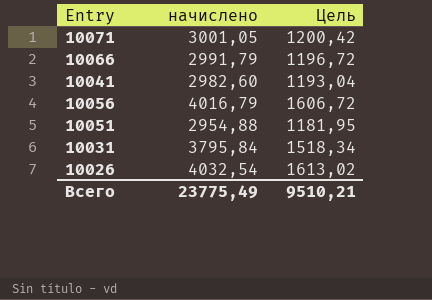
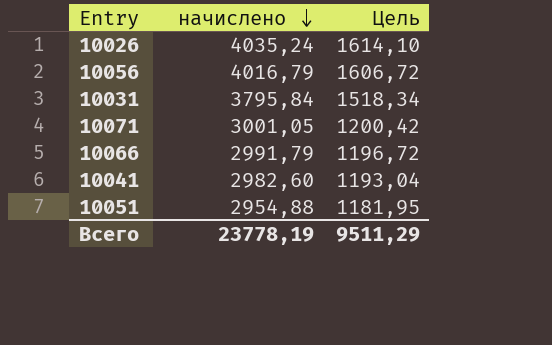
row order: none -> начислено descending
10026 | начислено: 4032,54 -> 4035,24
10026 | Цель: 1613,02 -> 1614,10
Всего | начислено: 23775,49 -> 23778,19
Всего | Цель: 9510,21 -> 9511,29

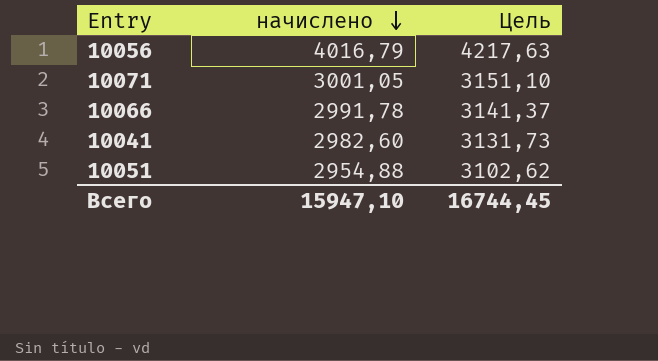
column Цель | formula: [начислено] * 0,4 -> [начислено] * 1,05
row 10026: 4035,24 | 1614,10 -> none
row 10031: 3795,84 | 1518,34 -> none
10066 | начислено: 2991,79 -> 2991,78
Всего | начислено: 23778,19 -> 15947,10
Всего | Цель: 9511,29 -> 16744,45

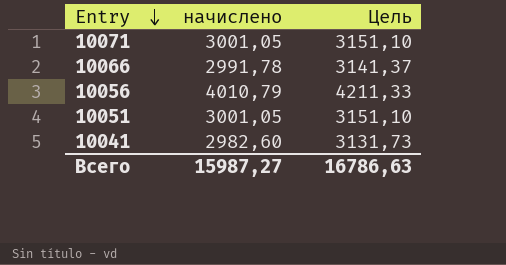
row order: начислено descending -> Entry descending
10056 | начислено: 4016,79 -> 4010,79
10056 | Цель: 4217,63 -> 4211,33
10051 | начислено: 2954,88 -> 3001,05
10051 | Цель: 3102,62 -> 3151,10
Всего | начислено: 15947,10 -> 15987,27
Всего | Цель: 16744,45 -> 16786,63

